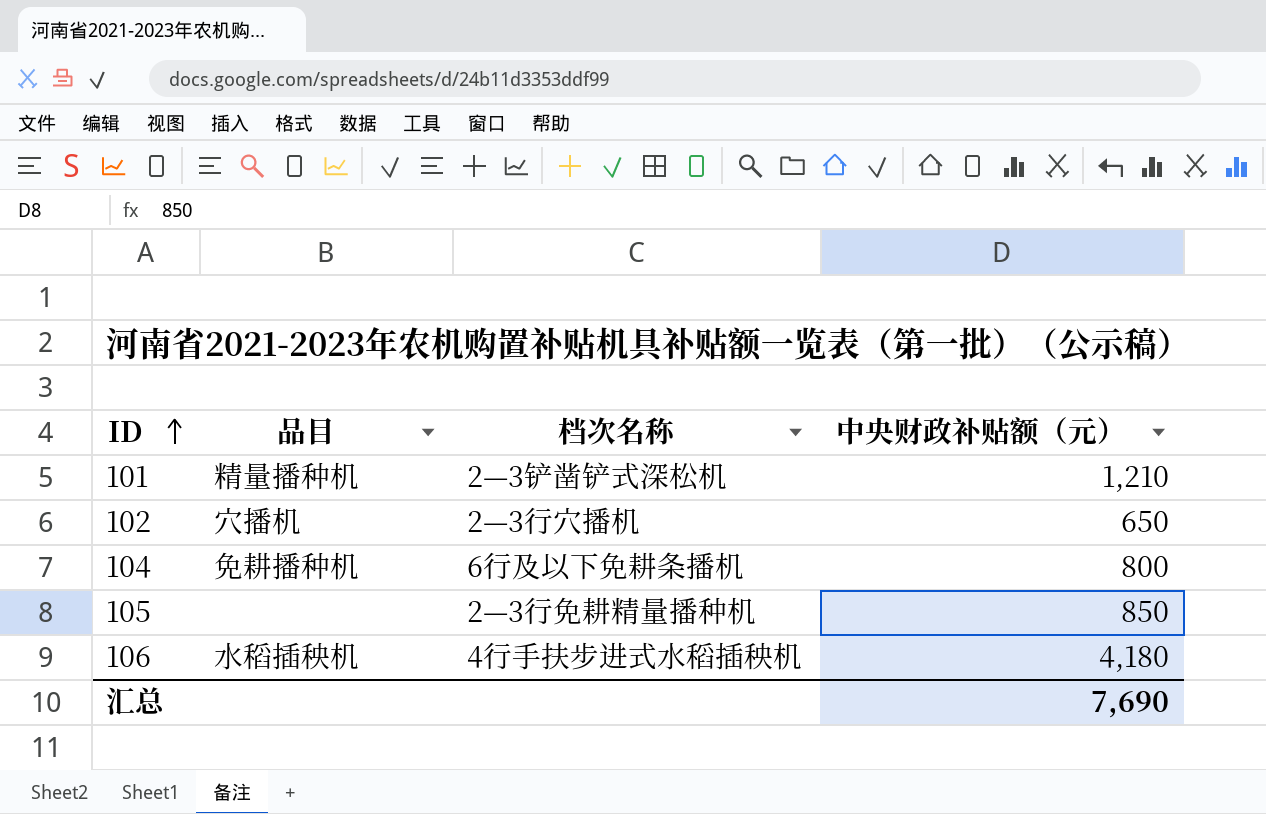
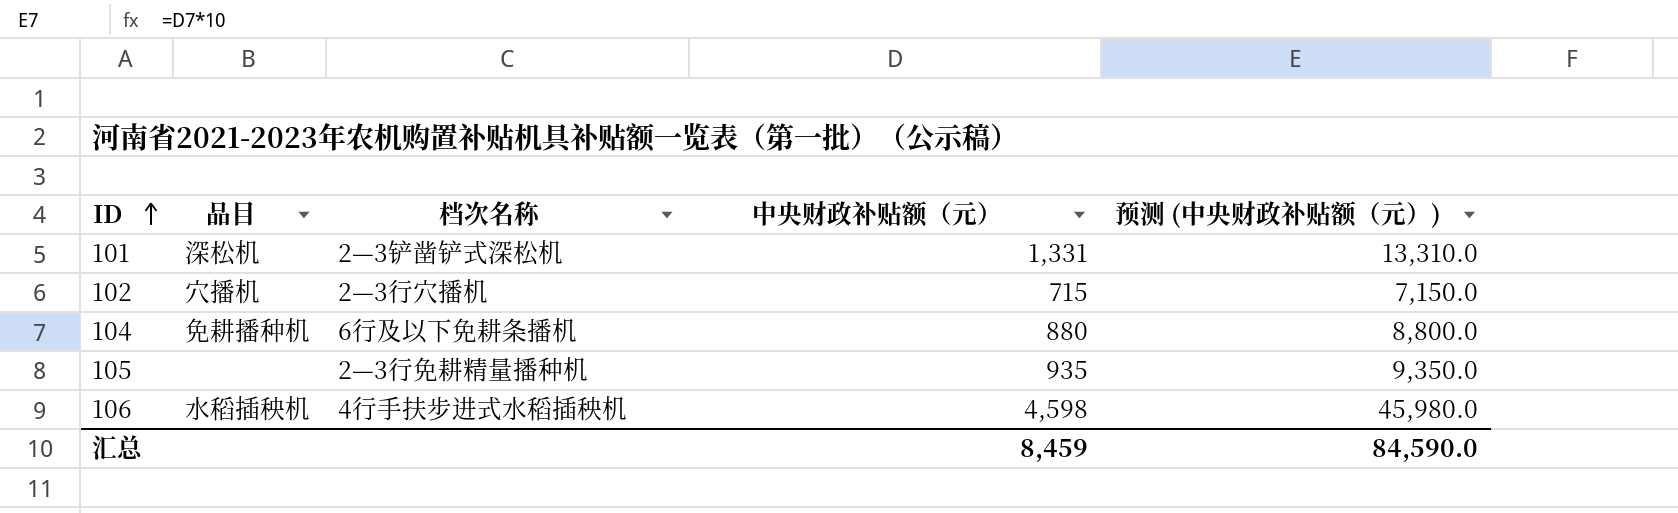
column 预测 (中央财政补贴额（元）) | formula: none -> [中央财政补贴额（元）] * 10
101 | 品目: 精量播种机 -> 深松机
101 | 中央财政补贴额（元）: 1,210 -> 1,331
102 | 中央财政补贴额（元）: 650 -> 715
104 | 中央财政补贴额（元）: 800 -> 880
105 | 中央财政补贴额（元）: 850 -> 935
106 | 中央财政补贴额（元）: 4,180 -> 4,598
汇总 | 中央财政补贴额（元）: 7,690 -> 8,459

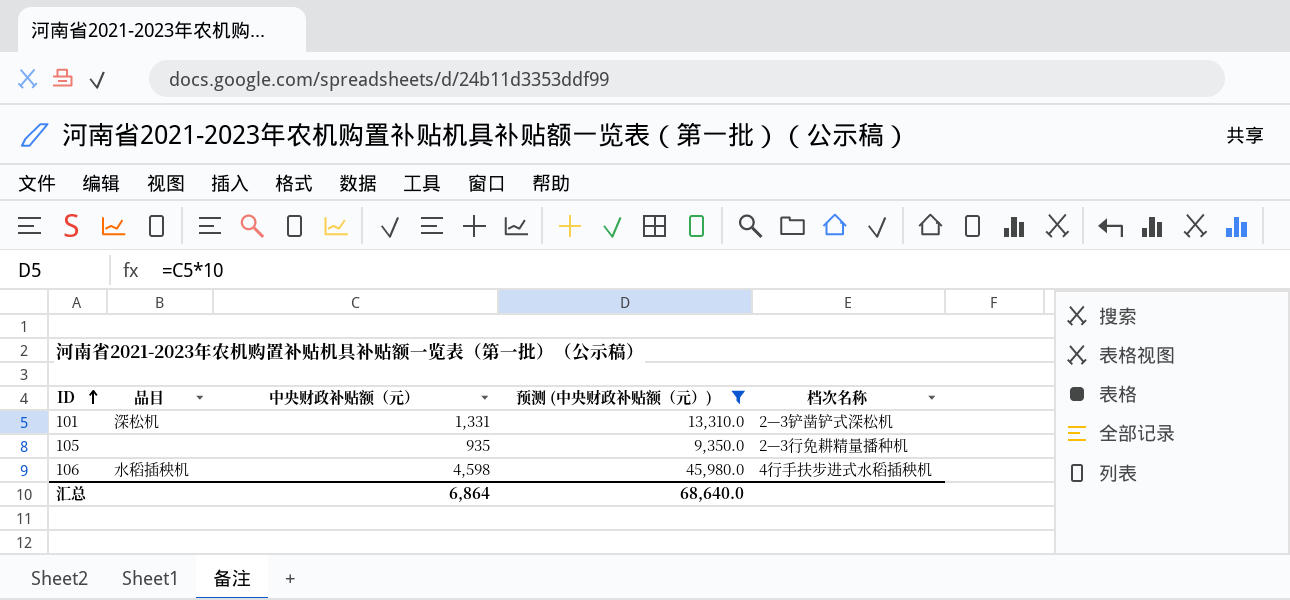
filter: none -> 预测 (中央财政补贴额（元）) >= 9,350.0
column 档次名称 | position: 3 -> 5
汇总 | 中央财政补贴额（元）: 8,459 -> 6,864
汇总 | 预测 (中央财政补贴额（元）): 84,590.0 -> 68,640.0

